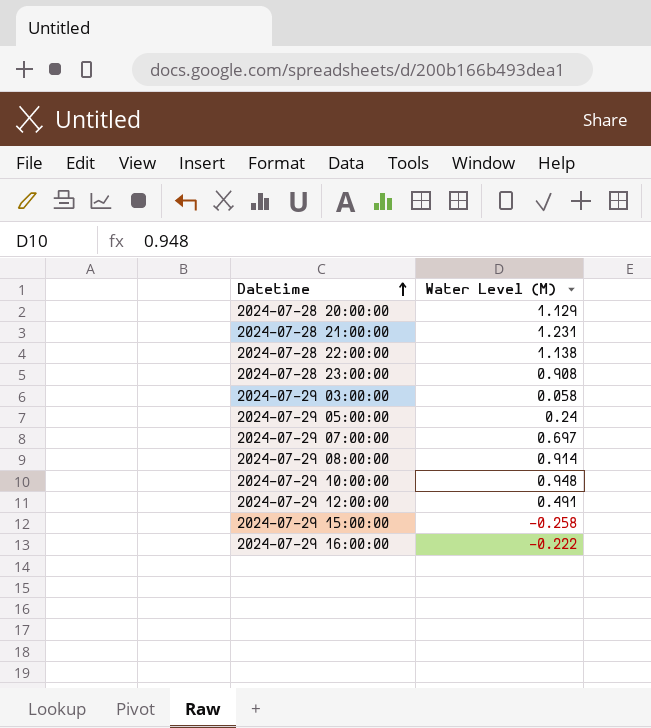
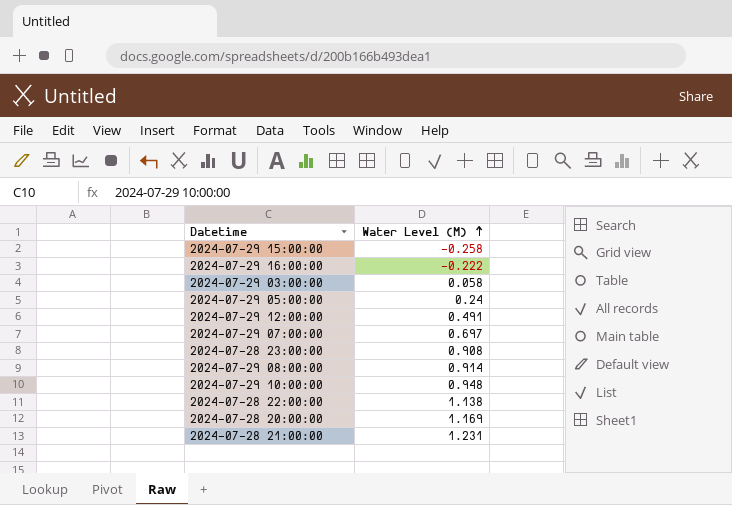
row order: Datetime ascending -> Water Level (M) ascending
2024-07-28 20:00:00 | Water Level (M): 1.129 -> 1.169

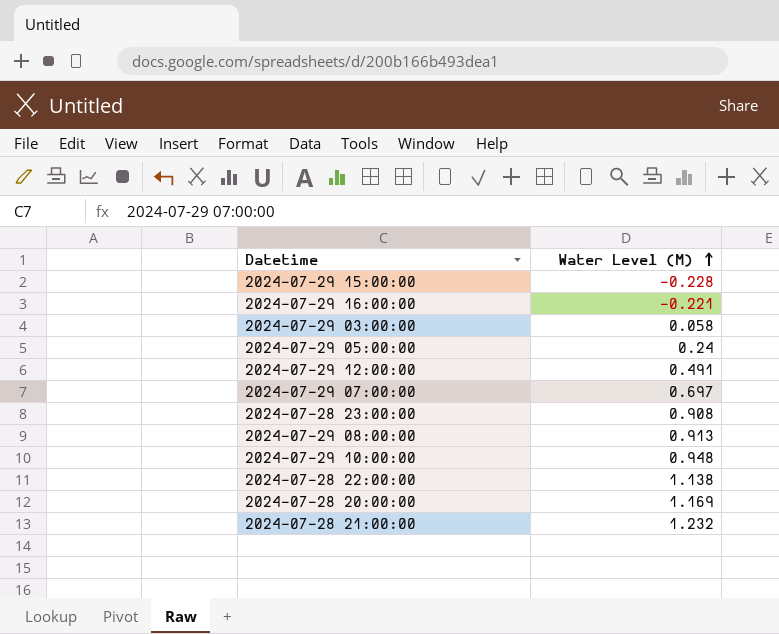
2024-07-29 15:00:00 | Water Level (M): -0.258 -> -0.228
2024-07-29 16:00:00 | Water Level (M): -0.222 -> -0.221
2024-07-29 08:00:00 | Water Level (M): 0.914 -> 0.913
2024-07-28 21:00:00 | Water Level (M): 1.231 -> 1.232

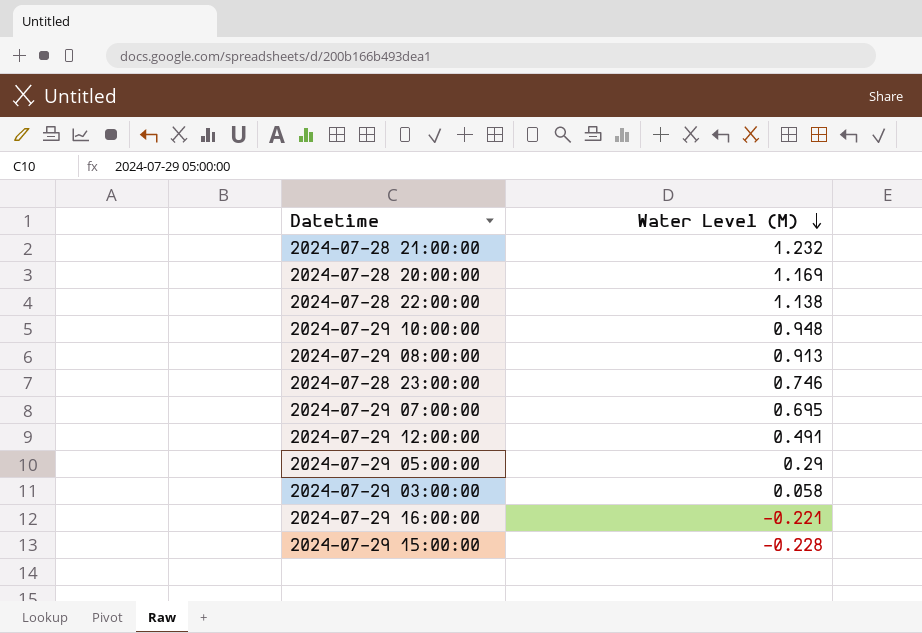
row order: Water Level (M) ascending -> Water Level (M) descending
2024-07-28 23:00:00 | Water Level (M): 0.908 -> 0.746
2024-07-29 07:00:00 | Water Level (M): 0.697 -> 0.695
2024-07-29 05:00:00 | Water Level (M): 0.24 -> 0.29

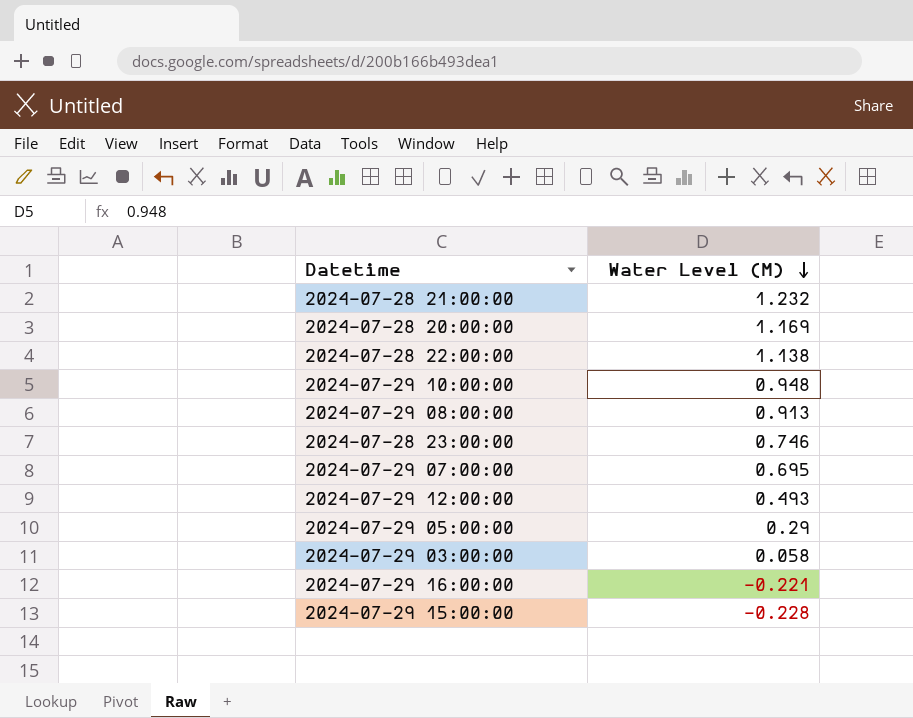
2024-07-29 12:00:00 | Water Level (M): 0.491 -> 0.493

